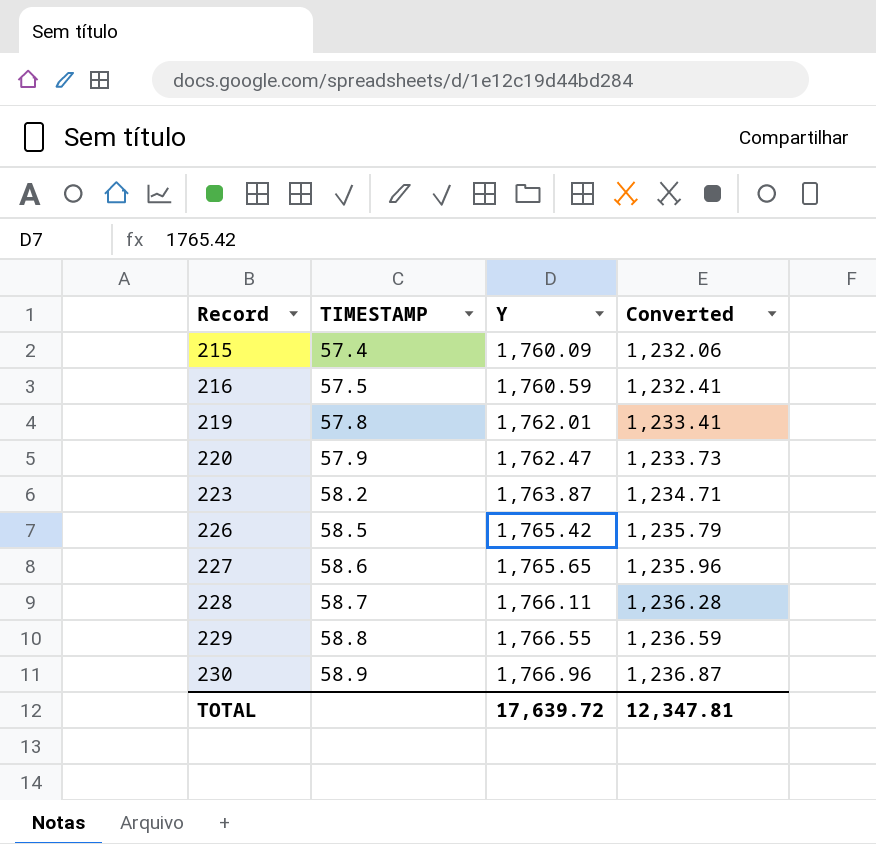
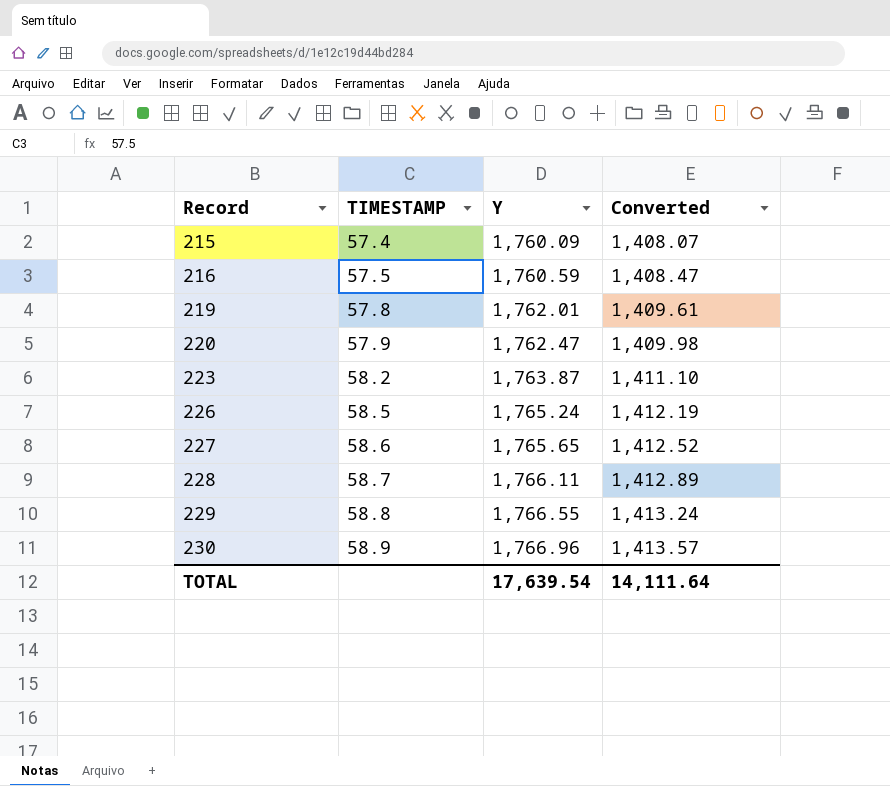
column Converted | formula: [Y] * 0.7 -> [Y] * 0.8
226 | Y: 1,765.42 -> 1,765.24
TOTAL | Y: 17,639.72 -> 17,639.54
TOTAL | Converted: 12,347.81 -> 14,111.64

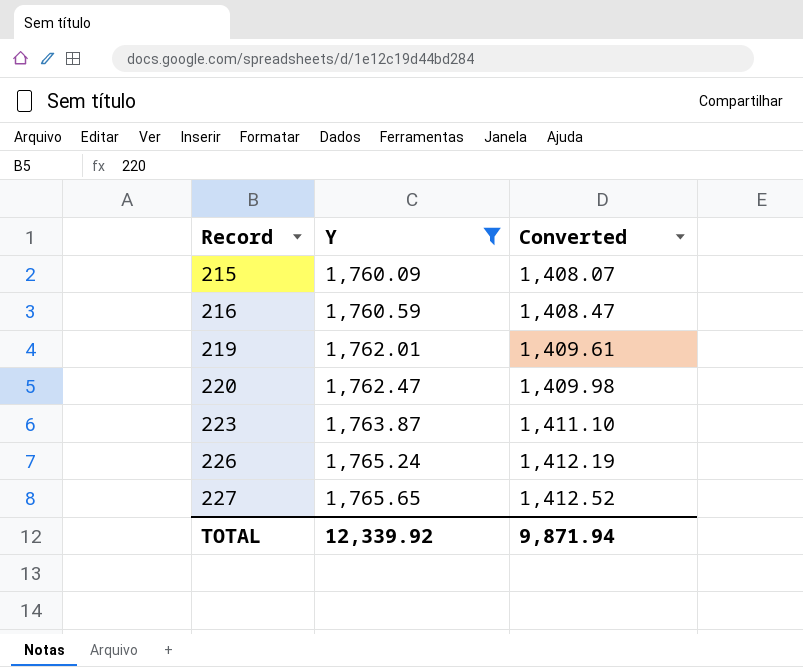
filter: none -> Y <= 1,765.65
column TIMESTAMP | position: 2 -> none
TOTAL | Y: 17,639.54 -> 12,339.92
TOTAL | Converted: 14,111.64 -> 9,871.94

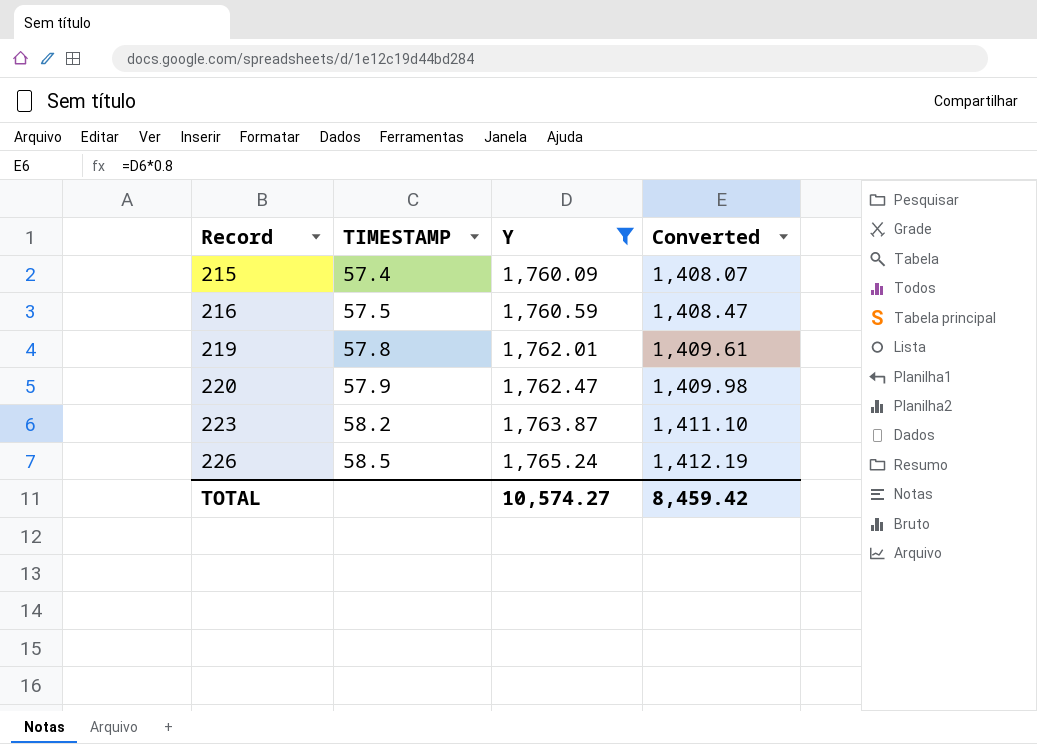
column TIMESTAMP | position: none -> 2
row 227: 1,765.65 | 1,412.52 -> none
TOTAL | Y: 12,339.92 -> 10,574.27
TOTAL | Converted: 9,871.94 -> 8,459.42

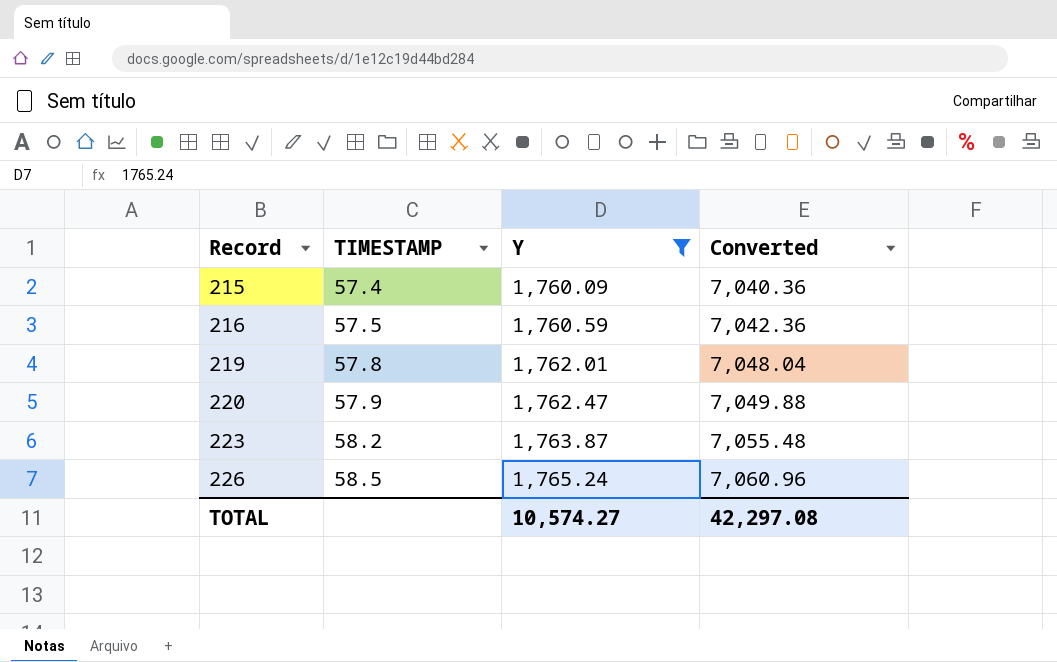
column Converted | formula: [Y] * 0.8 -> [Y] * 4
TOTAL | Converted: 8,459.42 -> 42,297.08

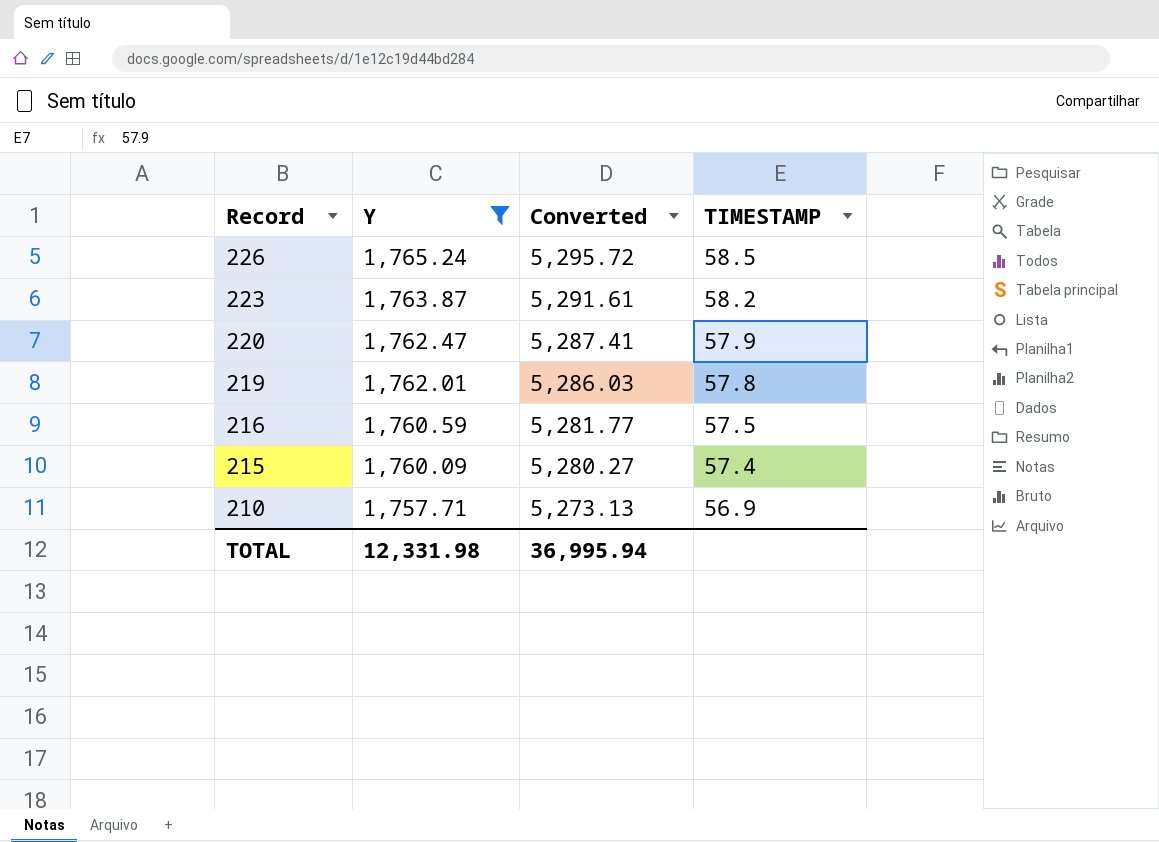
row order: Record ascending -> Record descending
column Converted | formula: [Y] * 4 -> [Y] * 3
column TIMESTAMP | position: 2 -> 4
row 210: none -> 1,757.71 | 5,273.13 | 56.9
TOTAL | Y: 10,574.27 -> 12,331.98
TOTAL | Converted: 42,297.08 -> 36,995.94

